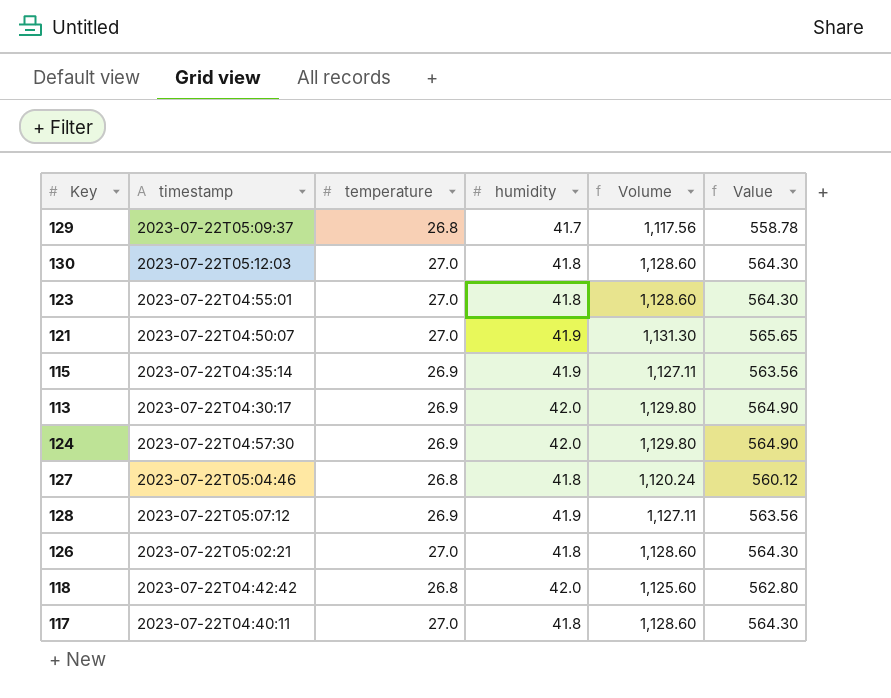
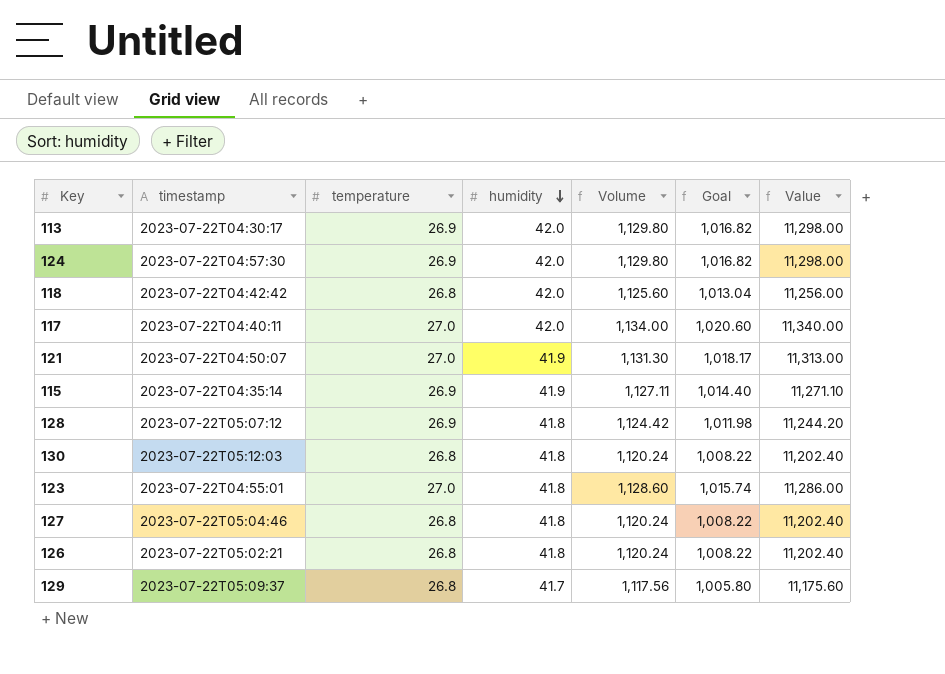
row order: none -> humidity descending
column Goal | formula: none -> [Volume] * 0.9
column Value | formula: [Volume] * 0.5 -> [Volume] * 10
117 | humidity: 41.8 -> 42.0
117 | Volume: 1,128.60 -> 1,134.00
128 | humidity: 41.9 -> 41.8
128 | Volume: 1,127.11 -> 1,124.42
130 | temperature: 27.0 -> 26.8
130 | Volume: 1,128.60 -> 1,120.24
126 | temperature: 27.0 -> 26.8
126 | Volume: 1,128.60 -> 1,120.24

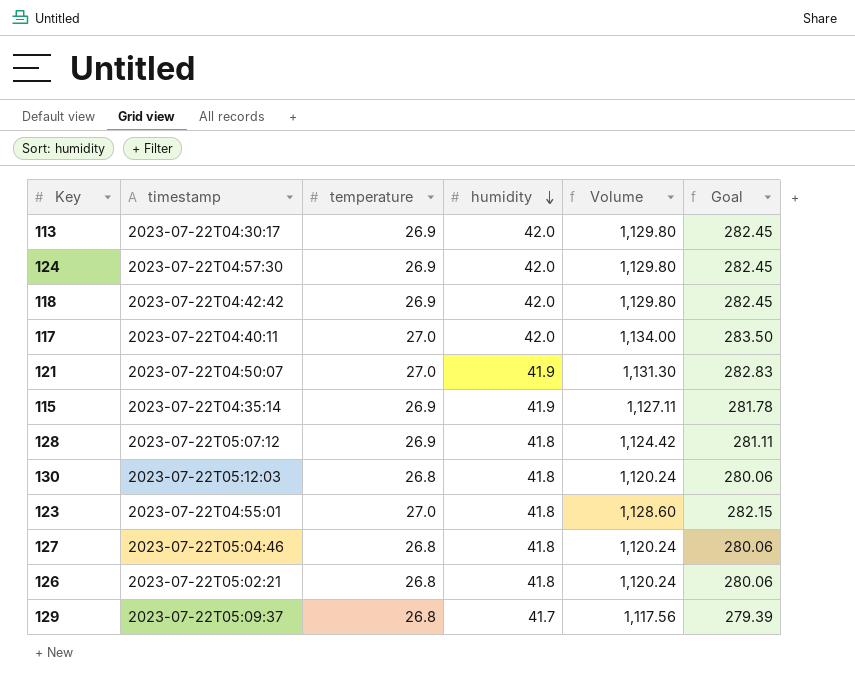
column Value | formula: [Volume] * 10 -> none
column Goal | formula: [Volume] * 0.9 -> [Volume] * 0.25
118 | temperature: 26.8 -> 26.9
118 | Volume: 1,125.60 -> 1,129.80

